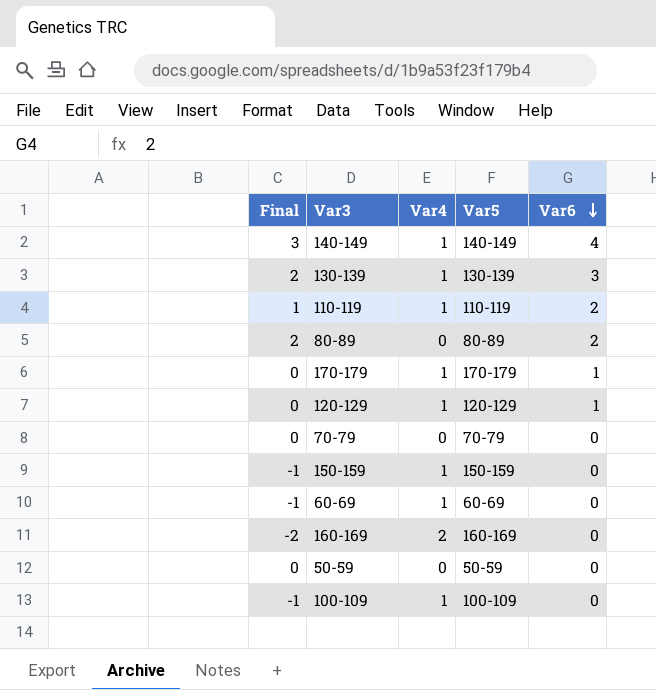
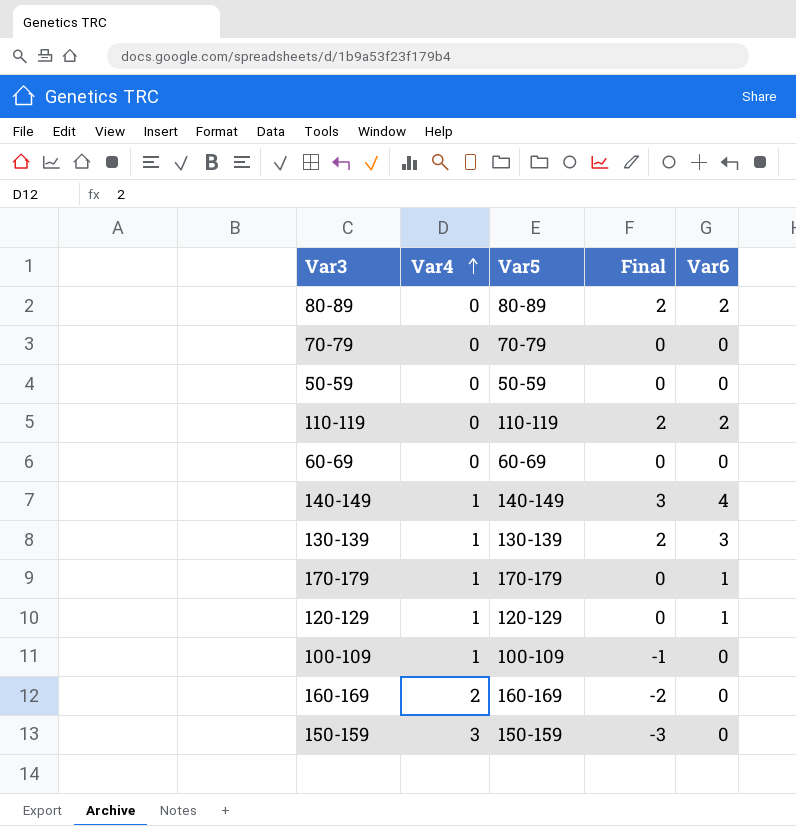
row order: Var6 descending -> Var4 ascending
column Final | position: 1 -> 4
110-119 | Var4: 1 -> 0
110-119 | Final: 1 -> 2
60-69 | Var4: 1 -> 0
60-69 | Final: -1 -> 0
150-159 | Var4: 1 -> 3
150-159 | Final: -1 -> -3

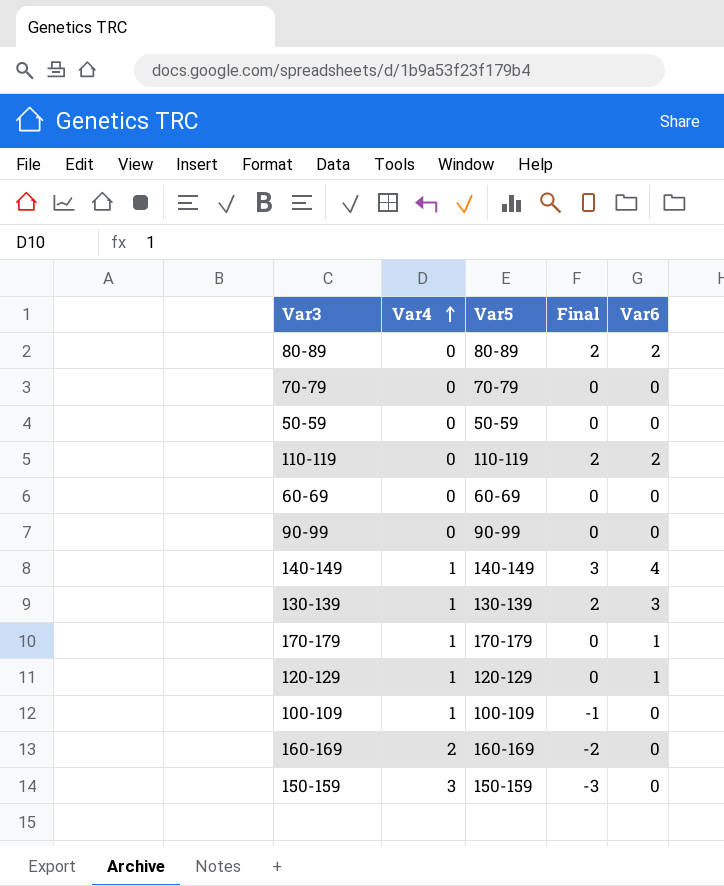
row 90-99: none -> 0 | 90-99 | 0 | 0

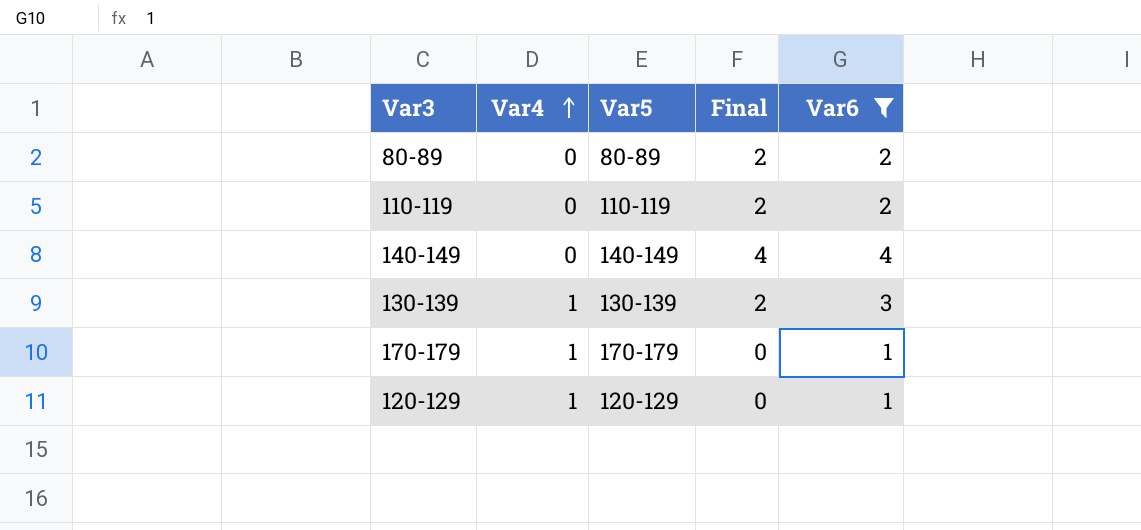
filter: none -> Var6 != 0
140-149 | Var4: 1 -> 0
140-149 | Final: 3 -> 4

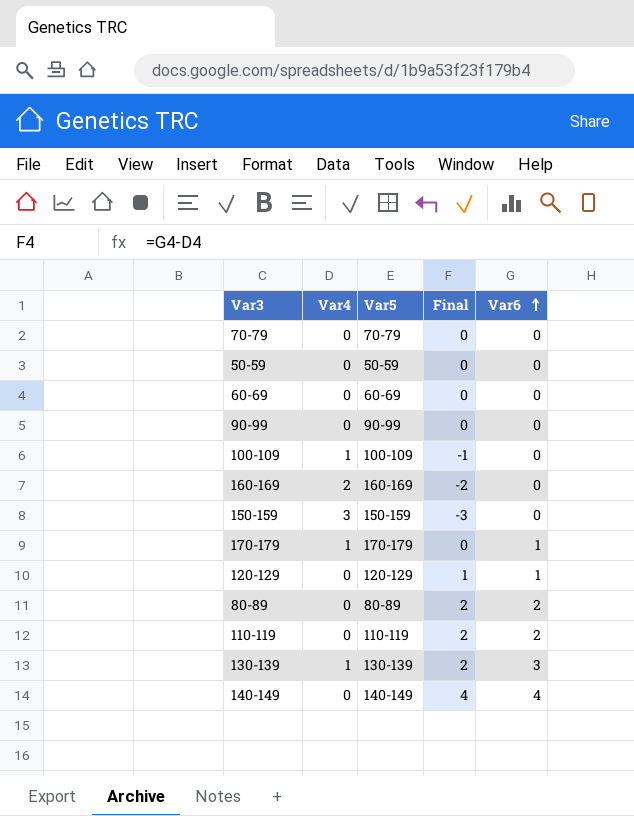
filter: Var6 != 0 -> none
row order: Var4 ascending -> Var6 ascending
120-129 | Var4: 1 -> 0
120-129 | Final: 0 -> 1

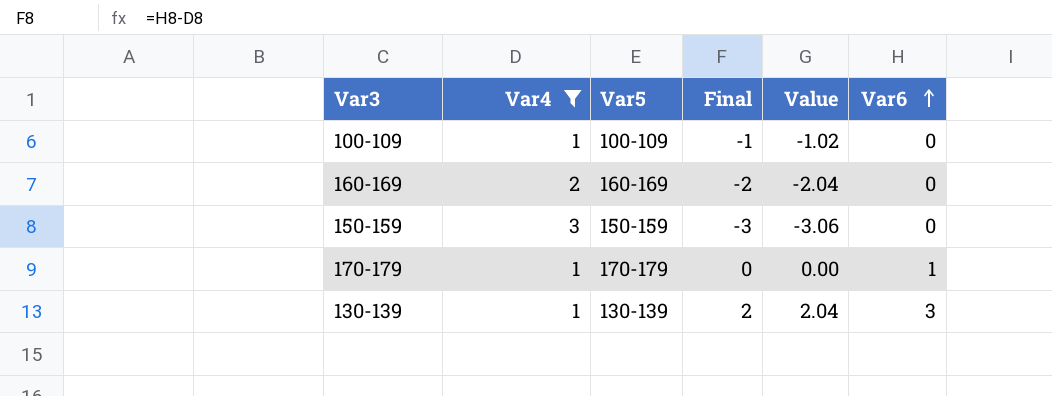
filter: none -> Var4 != 0
column Value | formula: none -> [Final] * 1.02

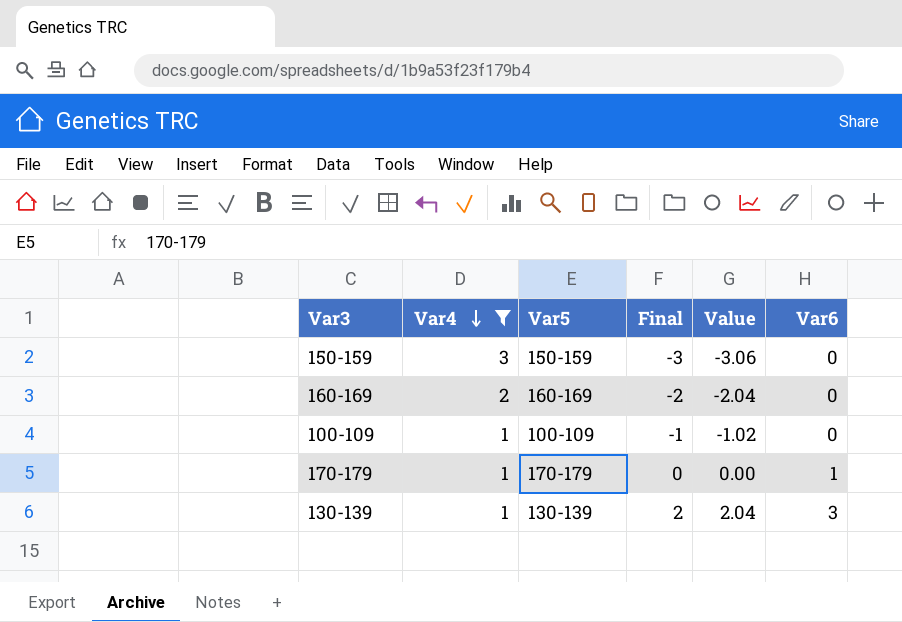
row order: Var6 ascending -> Var4 descending

